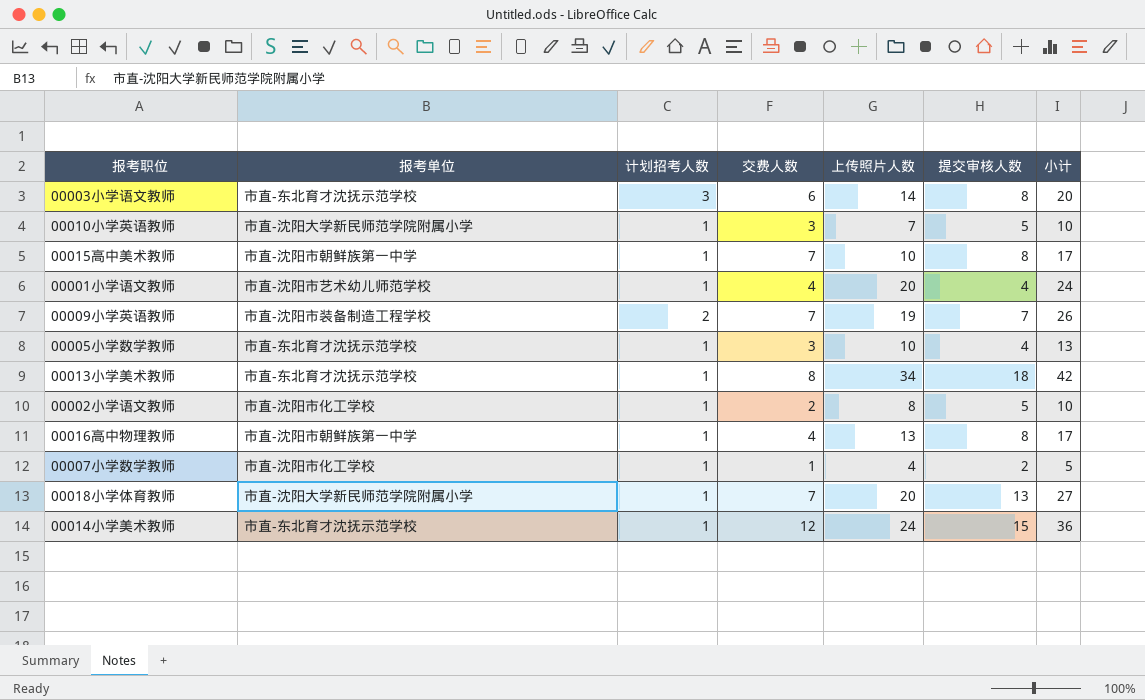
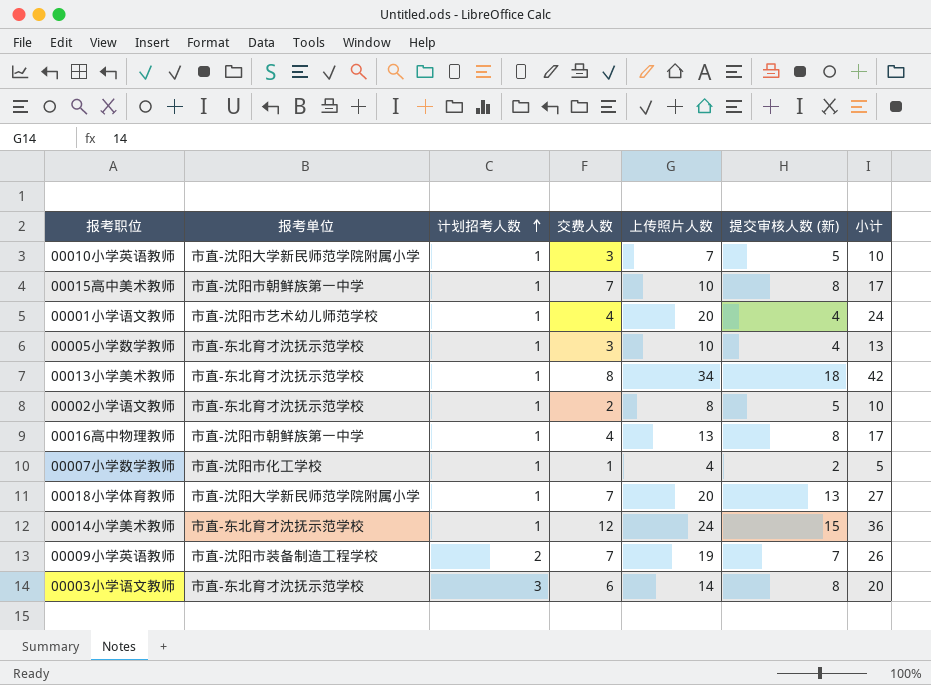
row order: none -> 计划招考人数 ascending
column name: 提交审核人数 -> 提交审核人数 (新)
00002小学语文教师 | 报考单位: 市直-沈阳市化工学校 -> 市直-东北育才沈抚示范学校

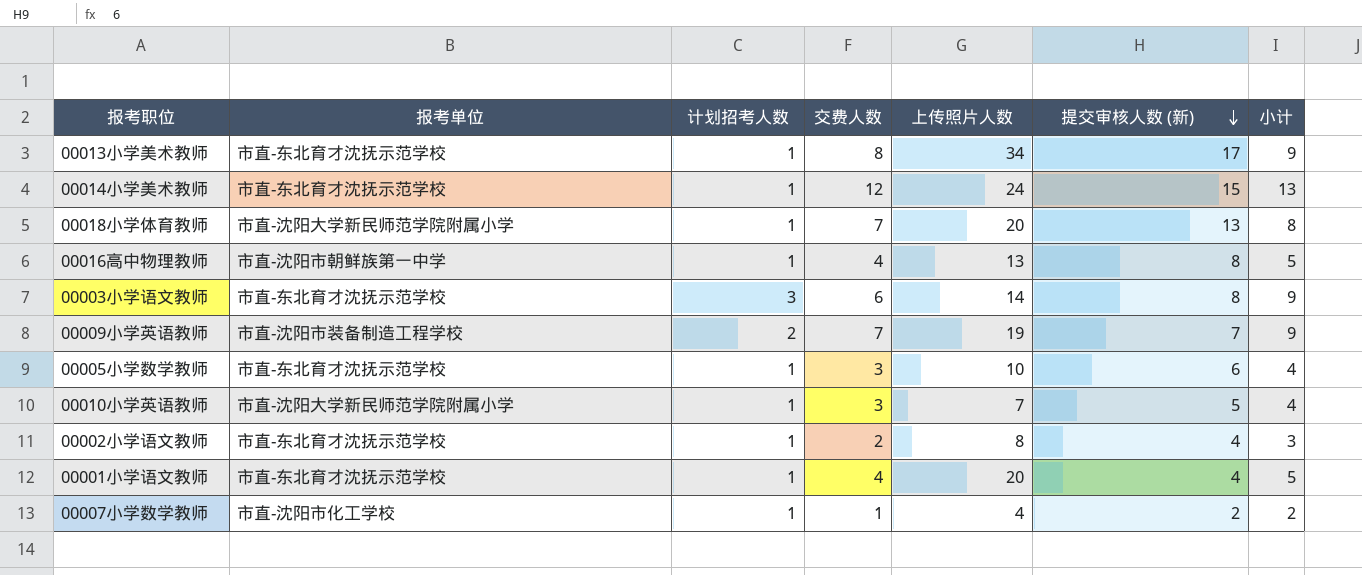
row order: 计划招考人数 ascending -> 提交审核人数 (新) descending
column 小计 | formula: [交费人数] + [上传照片人数] -> [计划招考人数] + [交费人数]
row 00015高中美术教师: 市直-沈阳市朝鲜族第一中学 | 1 | 7 | 10 | 8 | 17 -> none
00013小学美术教师 | 提交审核人数 (新): 18 -> 17
00005小学数学教师 | 提交审核人数 (新): 4 -> 6
00002小学语文教师 | 提交审核人数 (新): 5 -> 4
00001小学语文教师 | 报考单位: 市直-沈阳市艺术幼儿师范学校 -> 市直-东北育才沈抚示范学校

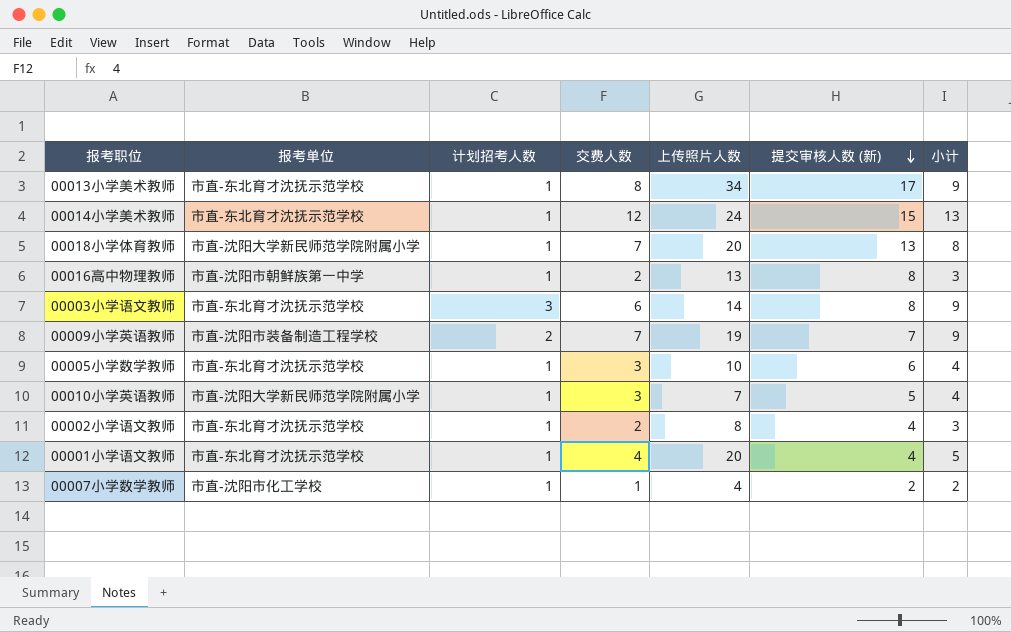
00016高中物理教师 | 交费人数: 4 -> 2
00016高中物理教师 | 小计: 5 -> 3

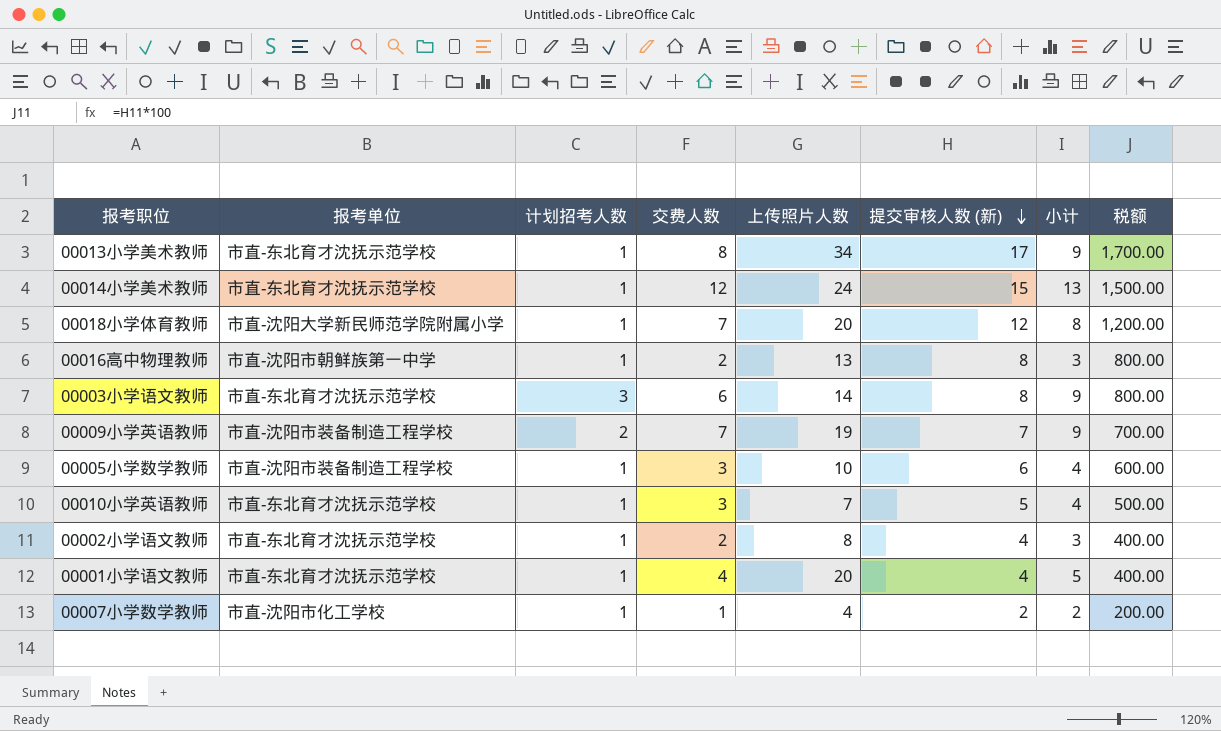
column 税额 | formula: none -> [提交审核人数 (新)] * 100
00018小学体育教师 | 提交审核人数 (新): 13 -> 12
00005小学数学教师 | 报考单位: 市直-东北育才沈抚示范学校 -> 市直-沈阳市装备制造工程学校
00010小学英语教师 | 报考单位: 市直-沈阳大学新民师范学院附属小学 -> 市直-东北育才沈抚示范学校

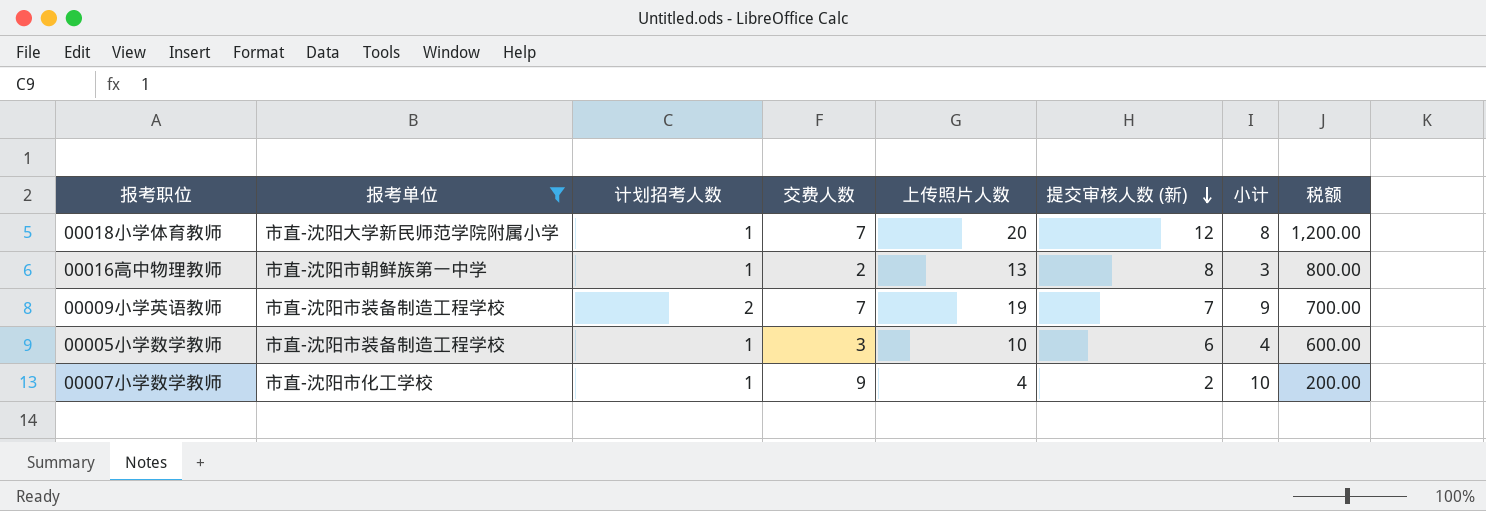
filter: none -> 报考单位 != 市直-东北育才沈抚示范学校
00007小学数学教师 | 交费人数: 1 -> 9
00007小学数学教师 | 小计: 2 -> 10

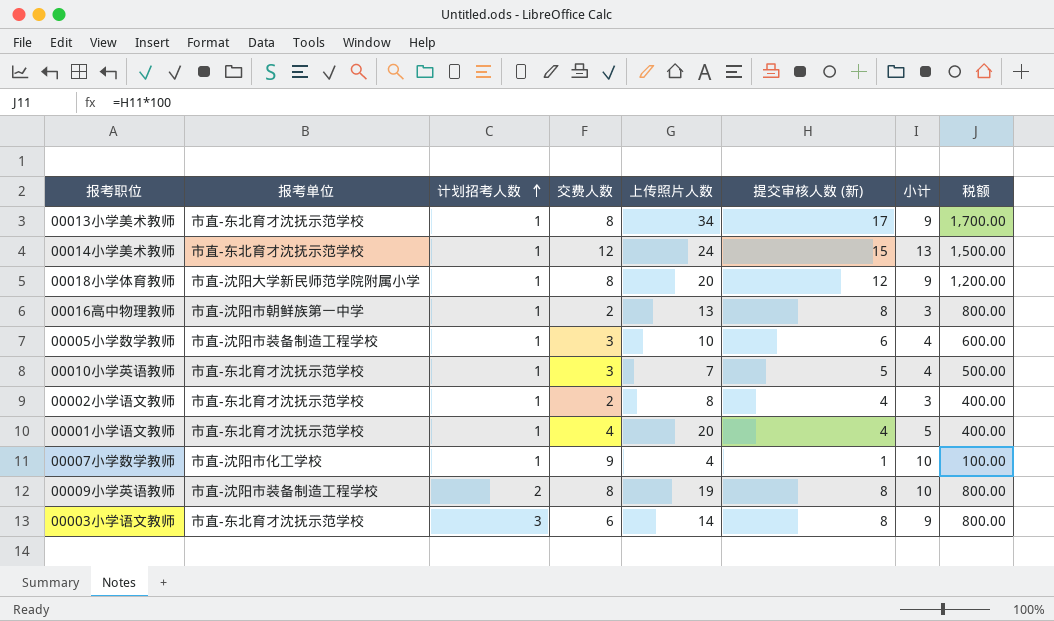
filter: 报考单位 != 市直-东北育才沈抚示范学校 -> none
row order: 提交审核人数 (新) descending -> 计划招考人数 ascending
00018小学体育教师 | 交费人数: 7 -> 8
00018小学体育教师 | 小计: 8 -> 9
00007小学数学教师 | 提交审核人数 (新): 2 -> 1
00007小学数学教师 | 税额: 200.00 -> 100.00
00009小学英语教师 | 交费人数: 7 -> 8
00009小学英语教师 | 提交审核人数 (新): 7 -> 8
00009小学英语教师 | 小计: 9 -> 10
00009小学英语教师 | 税额: 700.00 -> 800.00

